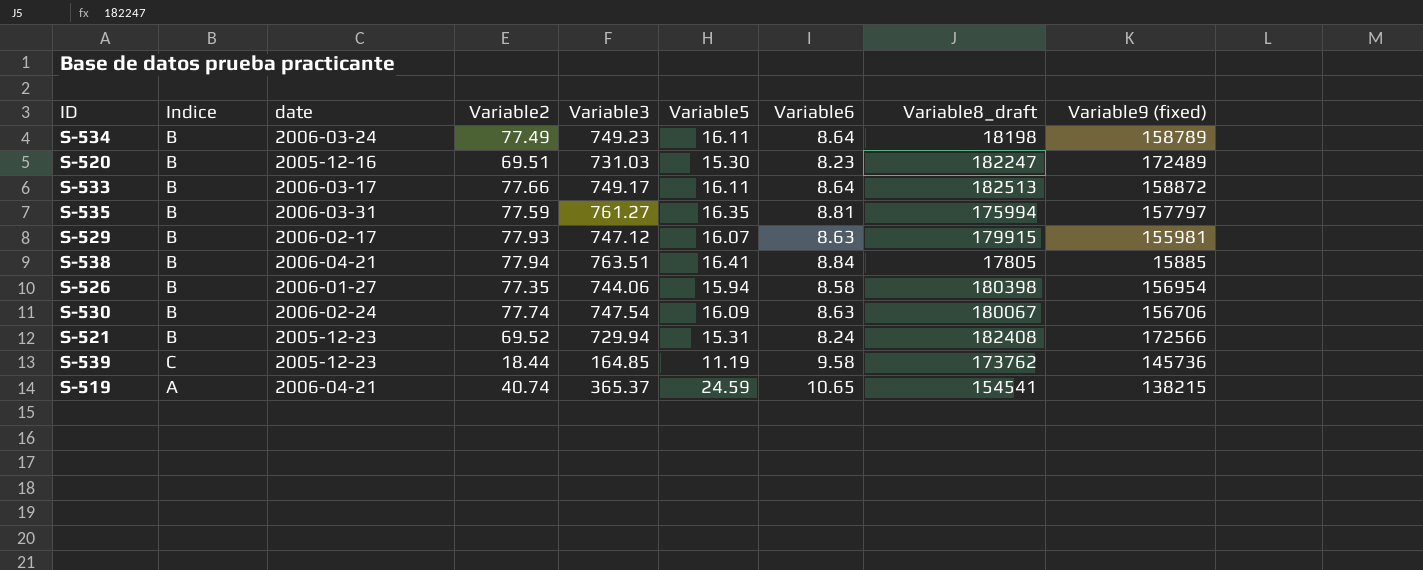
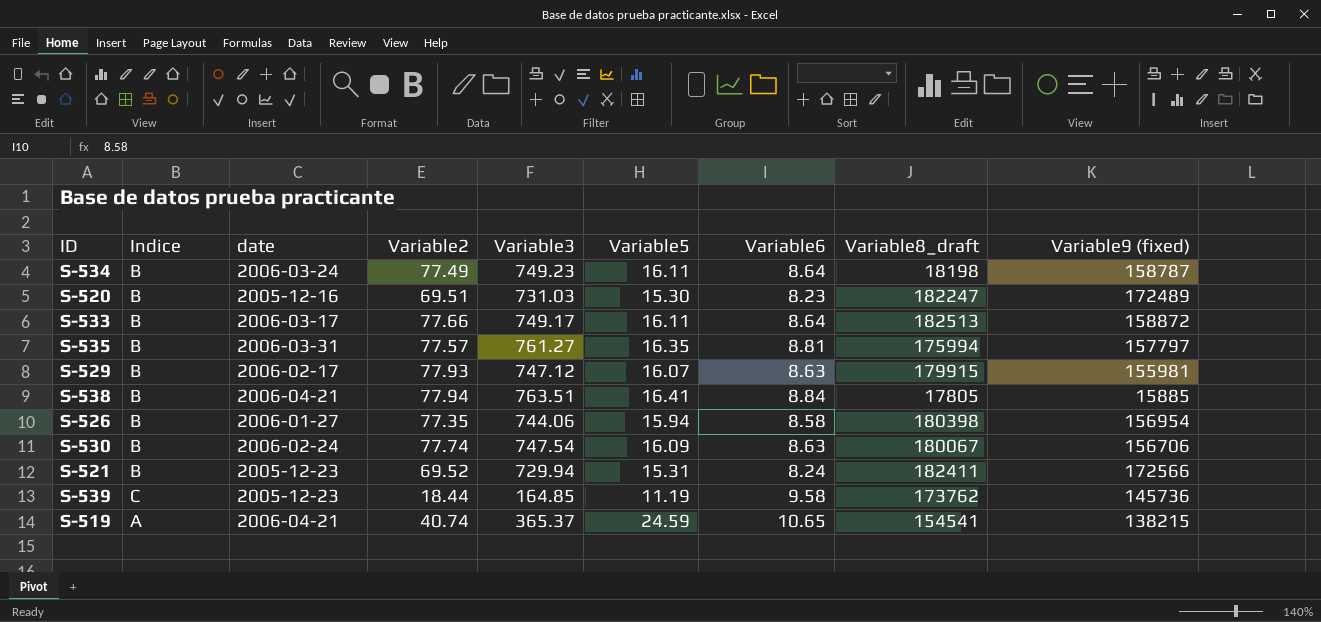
S-534 | Variable9 (fixed): 158789 -> 158787
S-535 | Variable2: 77.59 -> 77.57
S-521 | Variable8_draft: 182408 -> 182411

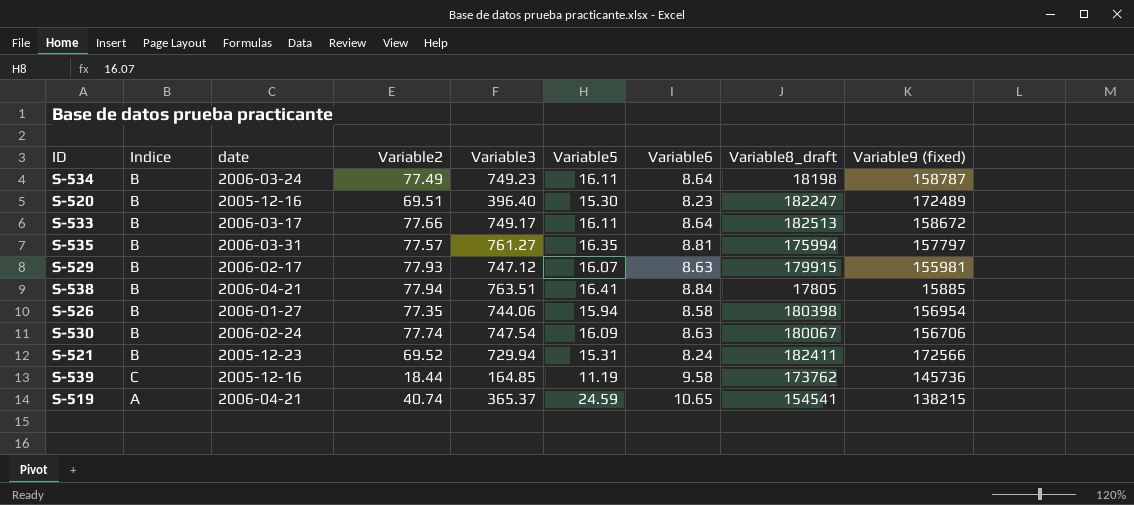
S-520 | Variable3: 731.03 -> 396.40
S-533 | Variable9 (fixed): 158872 -> 158672
S-539 | date: 2005-12-23 -> 2005-12-16

